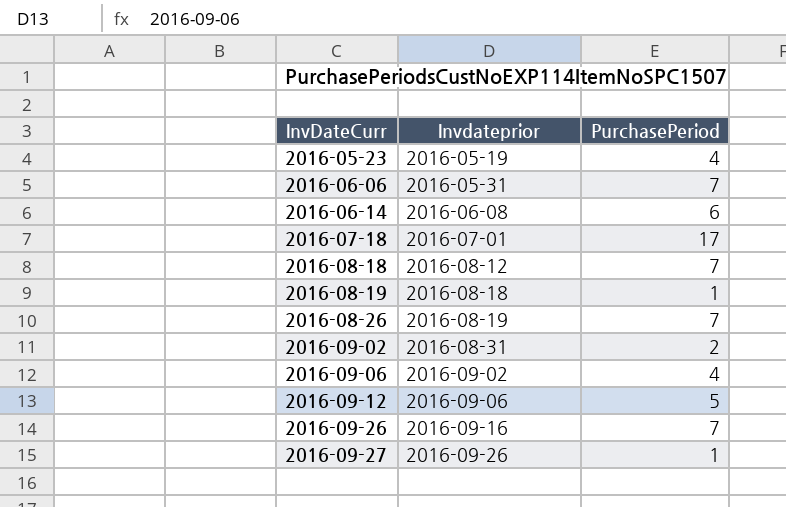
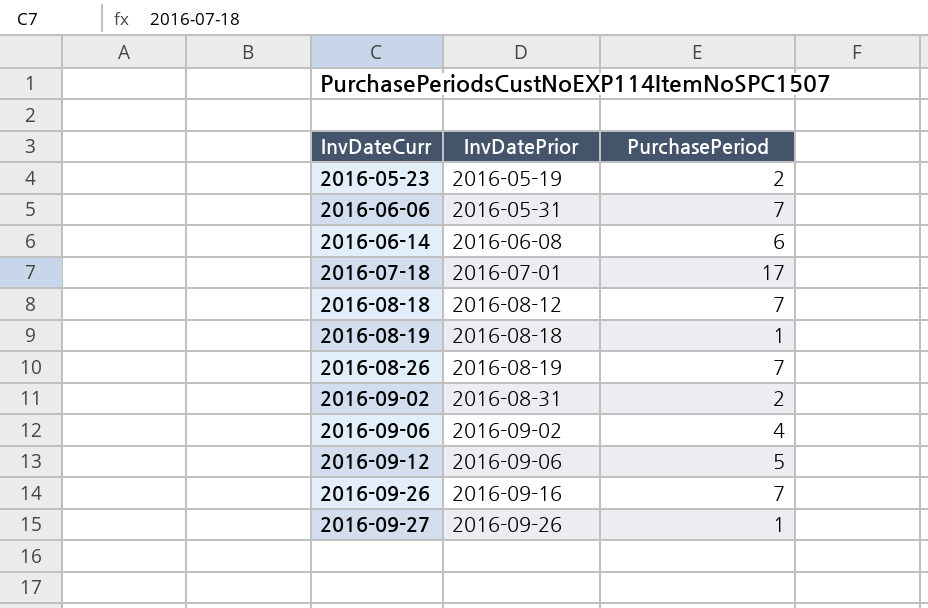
column name: Invdateprior -> InvDatePrior
2016-05-23 | PurchasePeriod: 4 -> 2

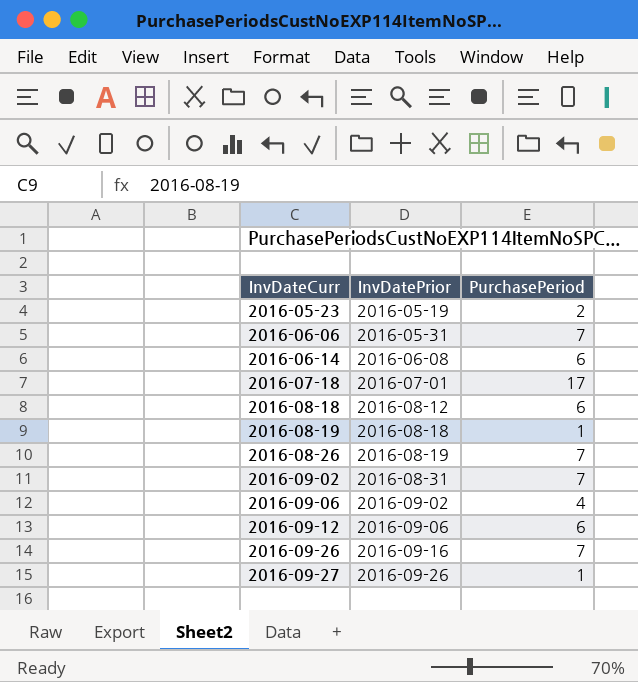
2016-08-18 | PurchasePeriod: 7 -> 6
2016-09-02 | PurchasePeriod: 2 -> 7
2016-09-12 | PurchasePeriod: 5 -> 6

